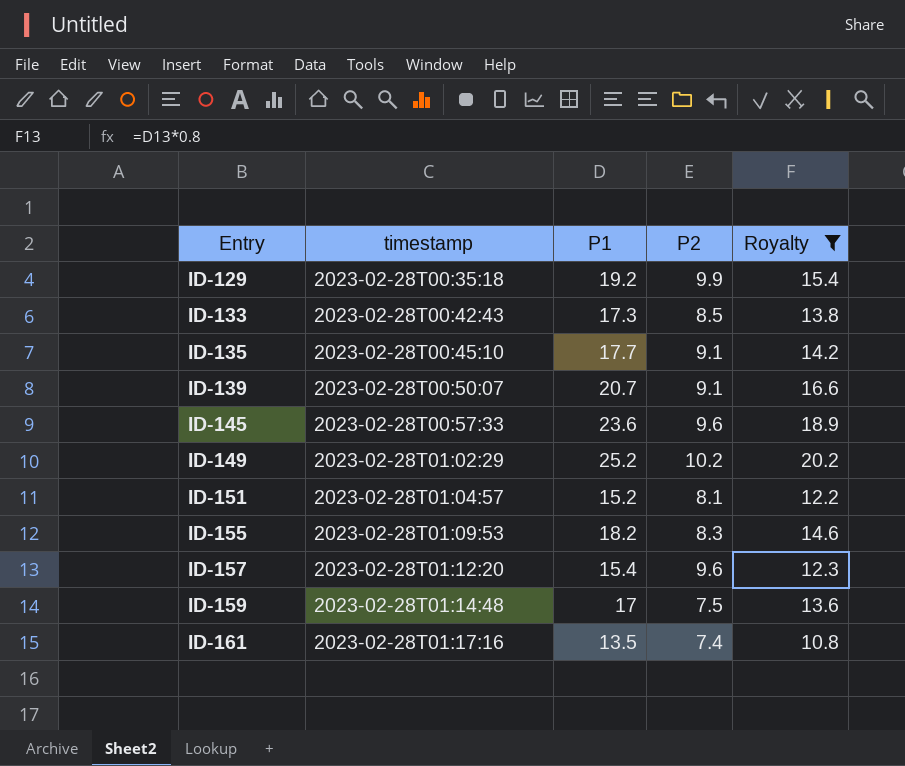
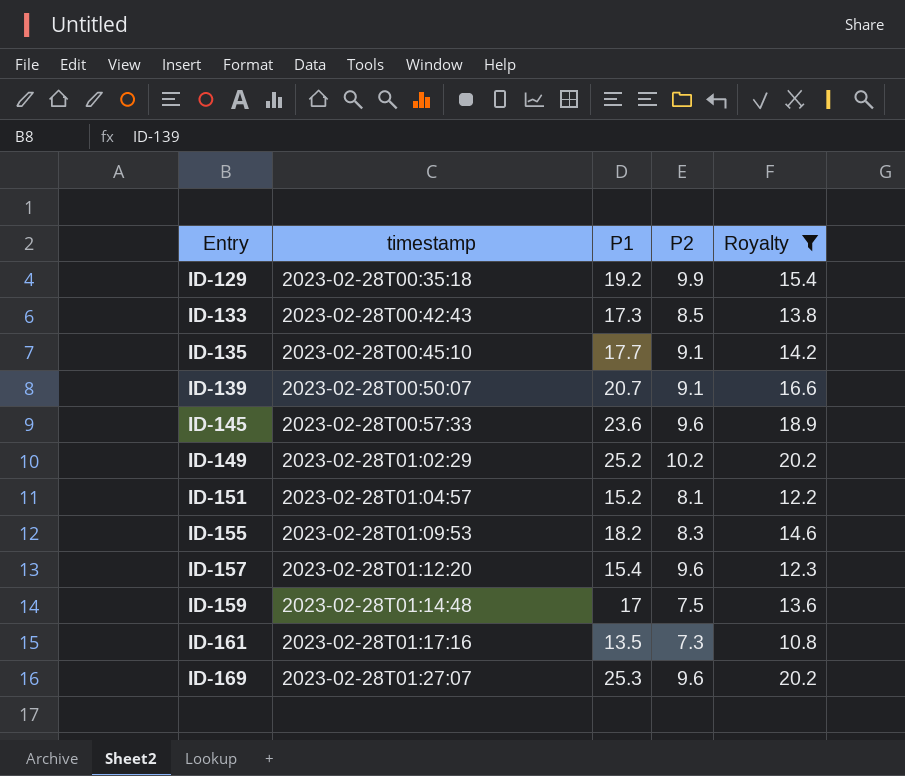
ID-161 | P2: 7.4 -> 7.3
row ID-169: none -> 2023-02-28T01:27:07 | 25.3 | 9.6 | 20.2

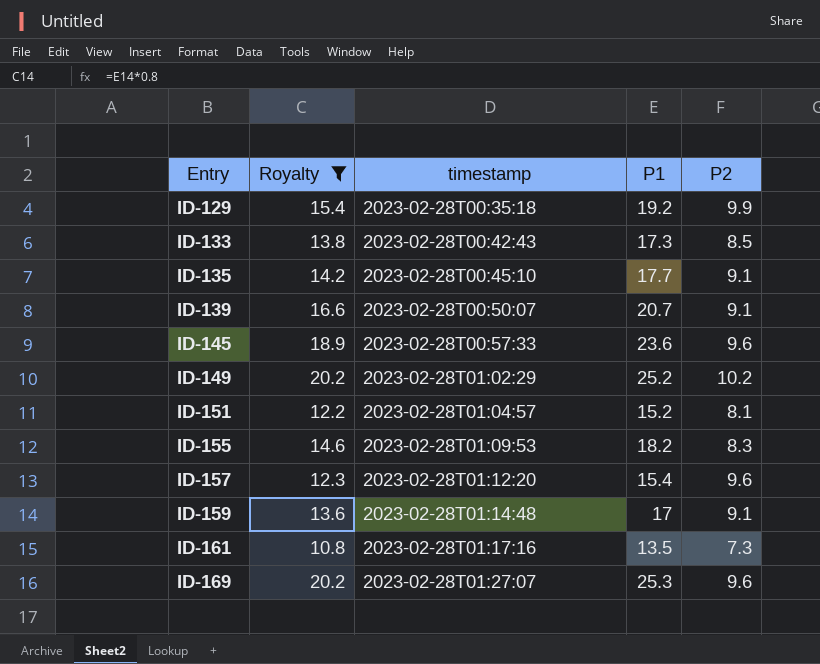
column Royalty | position: 5 -> 2
ID-159 | P2: 7.5 -> 9.1

